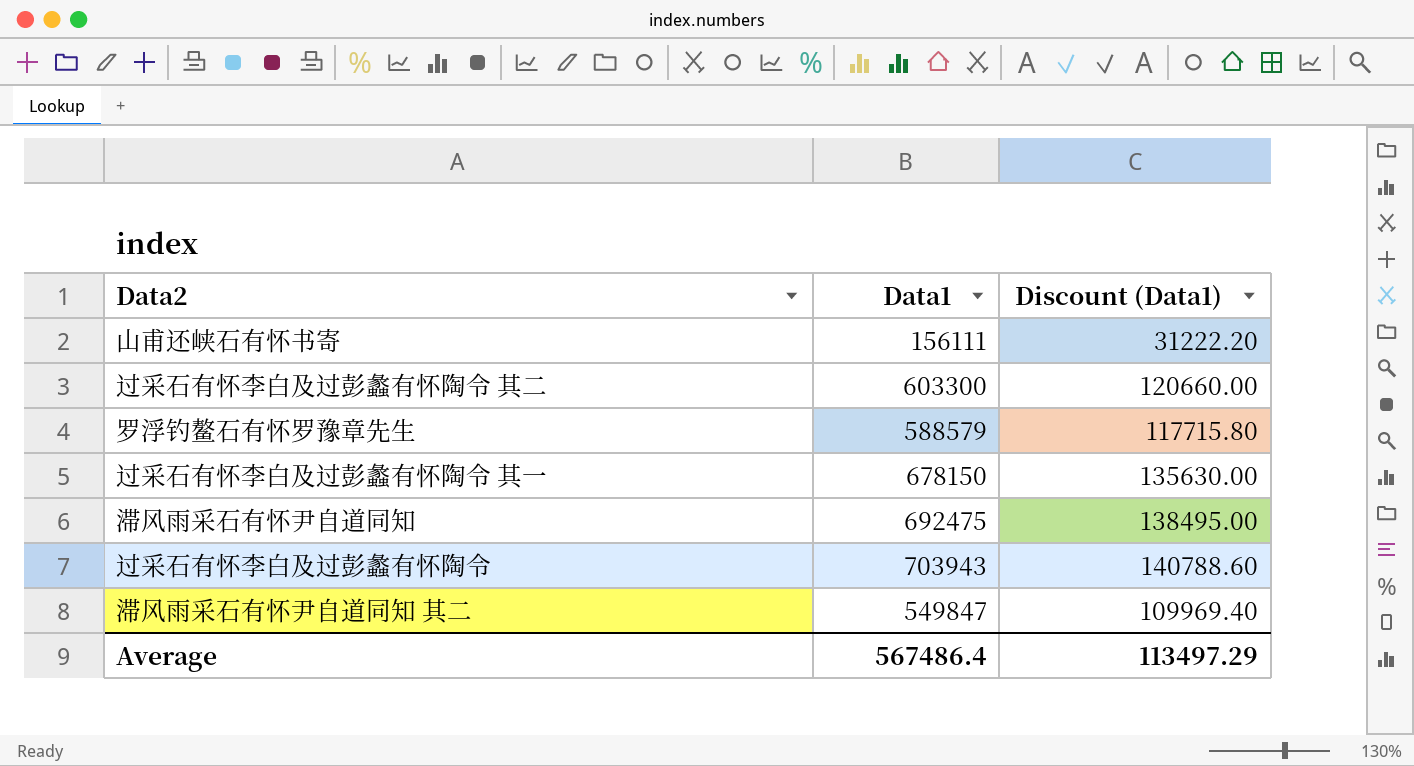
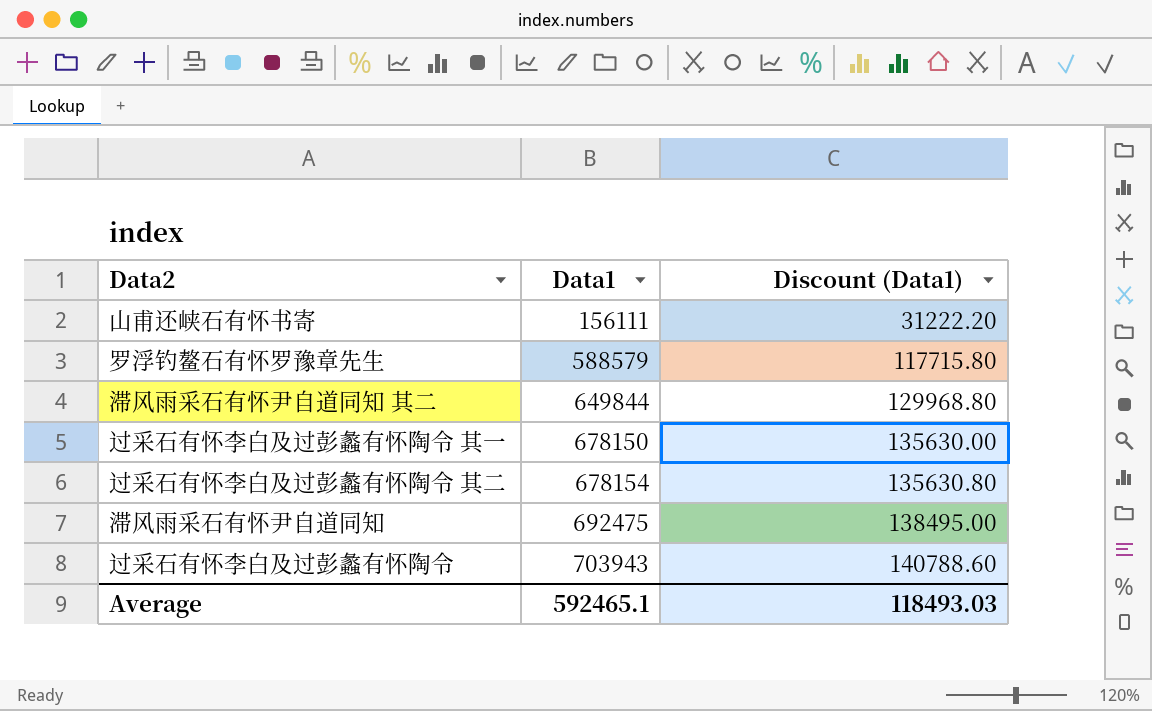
row order: none -> Data1 ascending
滞风雨采石有怀尹自道同知 其二 | Data1: 549847 -> 649844
滞风雨采石有怀尹自道同知 其二 | Discount (Data1): 109969.40 -> 129968.80
过采石有怀李白及过彭蠡有怀陶令 其二 | Data1: 603300 -> 678154
过采石有怀李白及过彭蠡有怀陶令 其二 | Discount (Data1): 120660.00 -> 135630.80
Average | Data1: 567486.4 -> 592465.1
Average | Discount (Data1): 113497.29 -> 118493.03

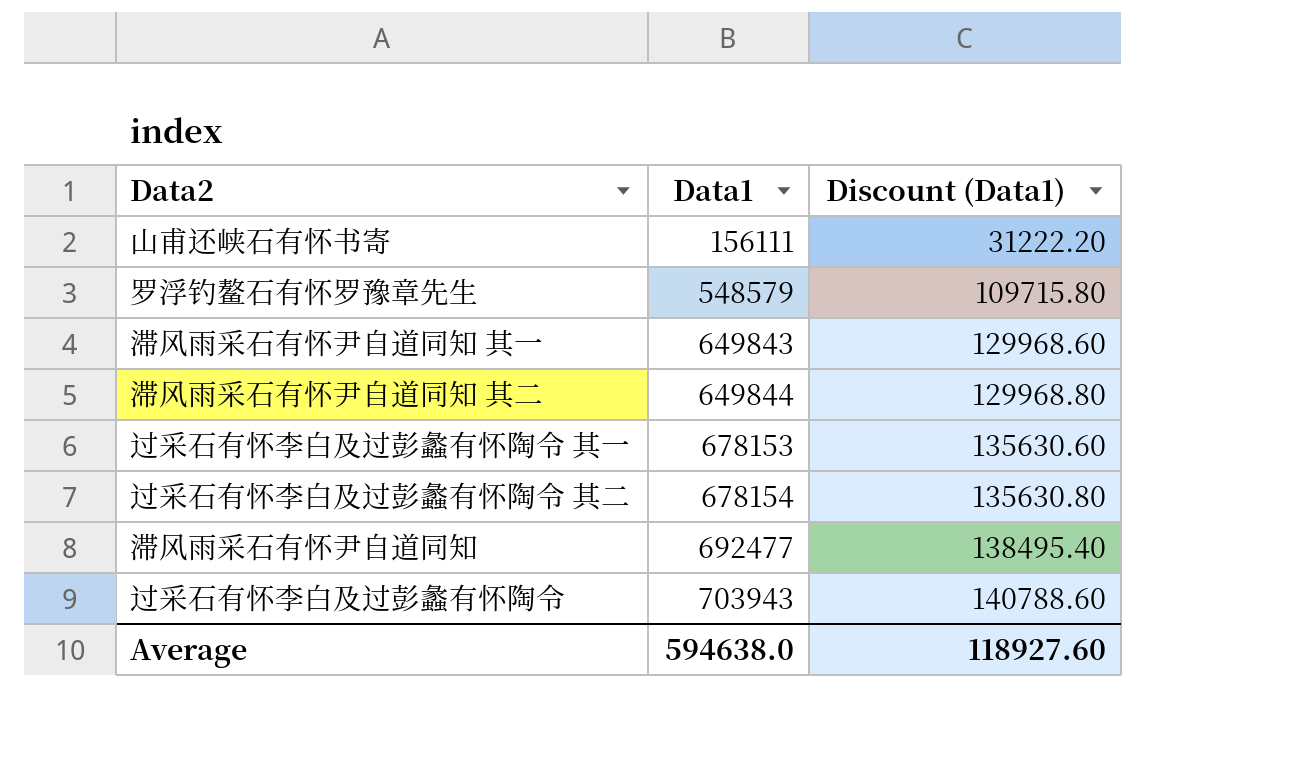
罗浮钓鳌石有怀罗豫章先生 | Data1: 588579 -> 548579
罗浮钓鳌石有怀罗豫章先生 | Discount (Data1): 117715.80 -> 109715.80
row 滞风雨采石有怀尹自道同知 其一: none -> 649843 | 129968.60
过采石有怀李白及过彭蠡有怀陶令 其一 | Data1: 678150 -> 678153
过采石有怀李白及过彭蠡有怀陶令 其一 | Discount (Data1): 135630.00 -> 135630.60
滞风雨采石有怀尹自道同知 | Data1: 692475 -> 692477
滞风雨采石有怀尹自道同知 | Discount (Data1): 138495.00 -> 138495.40
Average | Data1: 592465.1 -> 594638.0
Average | Discount (Data1): 118493.03 -> 118927.60

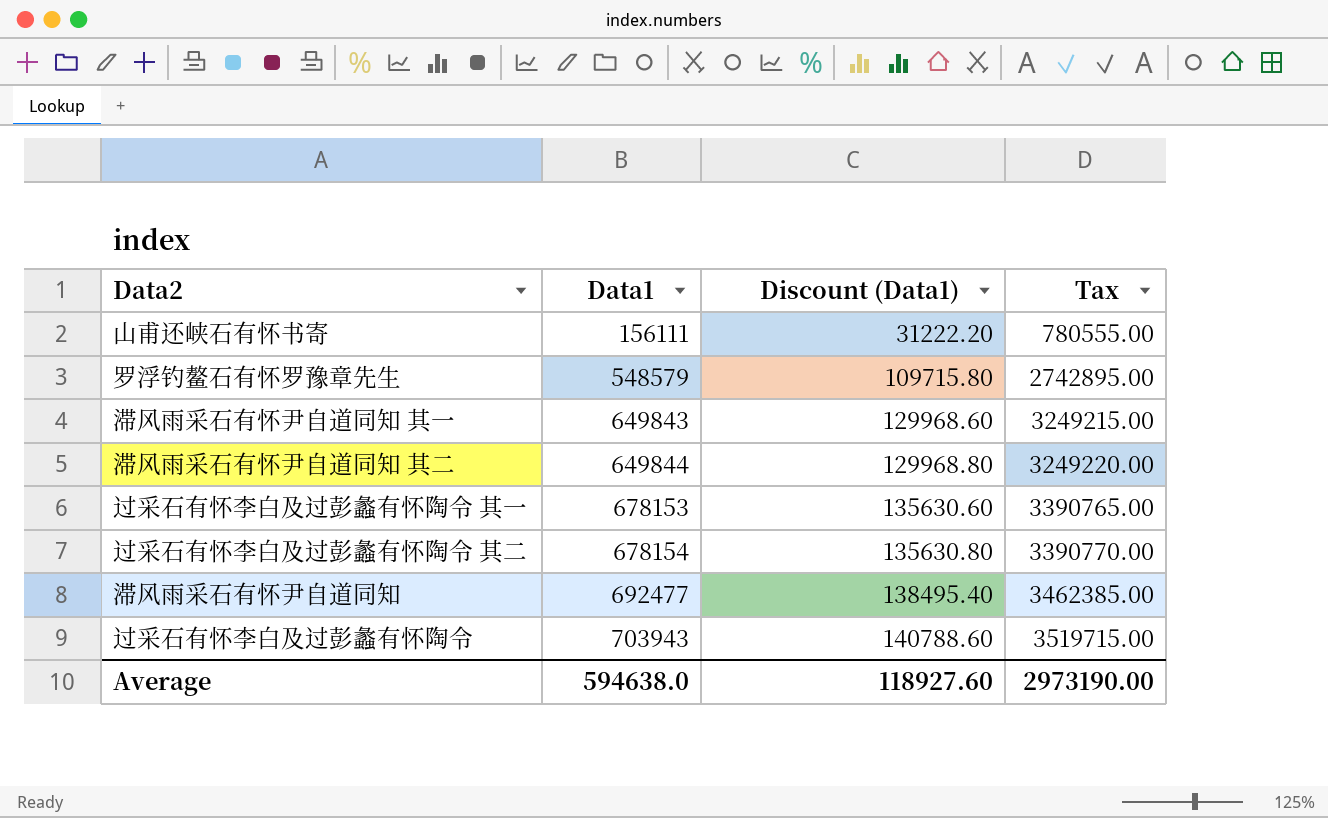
column Tax | formula: none -> [Data1] * 5

